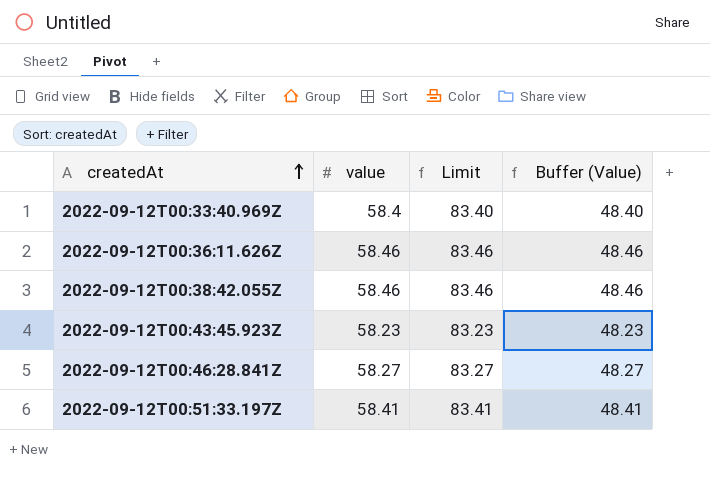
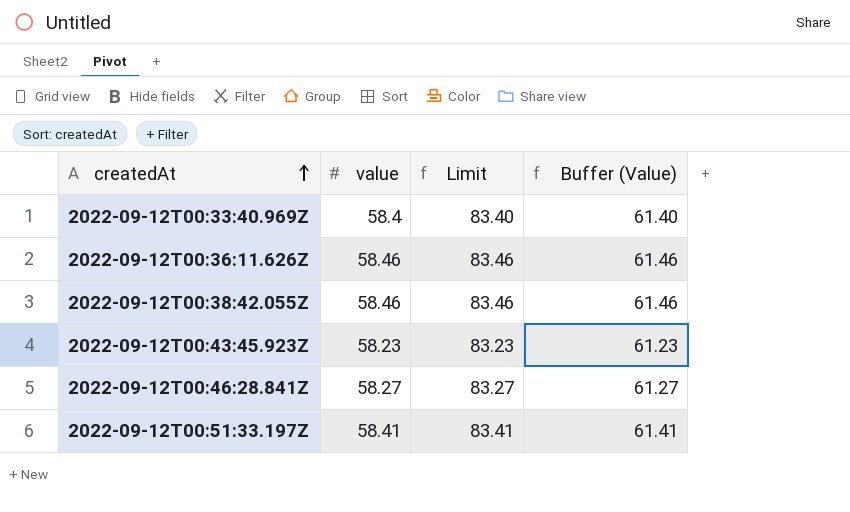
column Buffer (Value) | formula: [value] - 10 -> [value] + 3

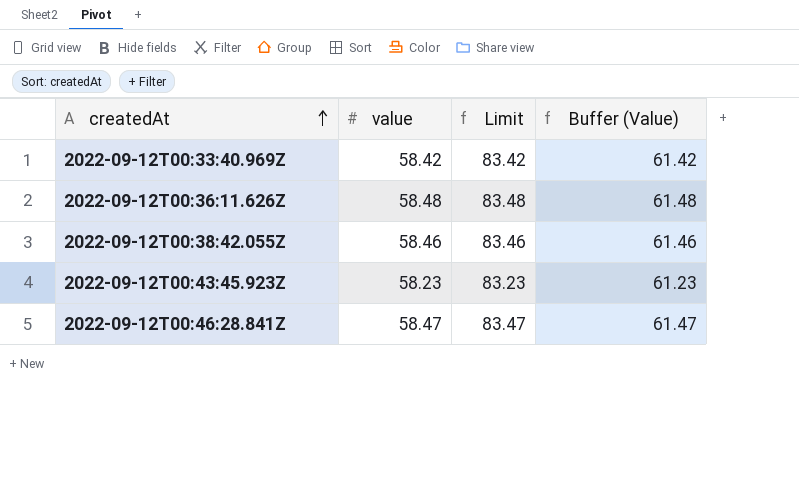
row 2022-09-12T00:51:33.197Z: 58.41 | 83.41 | 61.41 -> none
2022-09-12T00:33:40.969Z | value: 58.4 -> 58.42
2022-09-12T00:33:40.969Z | Limit: 83.40 -> 83.42
2022-09-12T00:33:40.969Z | Buffer (Value): 61.40 -> 61.42
2022-09-12T00:36:11.626Z | value: 58.46 -> 58.48
2022-09-12T00:36:11.626Z | Limit: 83.46 -> 83.48
2022-09-12T00:36:11.626Z | Buffer (Value): 61.46 -> 61.48
2022-09-12T00:46:28.841Z | value: 58.27 -> 58.47
2022-09-12T00:46:28.841Z | Limit: 83.27 -> 83.47
2022-09-12T00:46:28.841Z | Buffer (Value): 61.27 -> 61.47

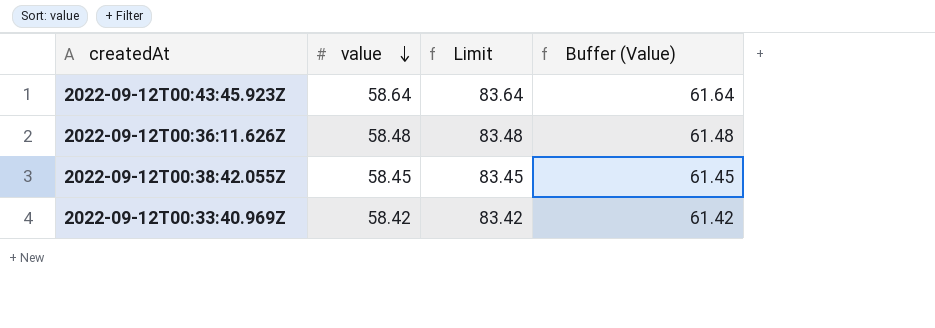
row order: createdAt ascending -> value descending
row 2022-09-12T00:46:28.841Z: 58.47 | 83.47 | 61.47 -> none
2022-09-12T00:43:45.923Z | value: 58.23 -> 58.64
2022-09-12T00:43:45.923Z | Limit: 83.23 -> 83.64
2022-09-12T00:43:45.923Z | Buffer (Value): 61.23 -> 61.64
2022-09-12T00:38:42.055Z | value: 58.46 -> 58.45
2022-09-12T00:38:42.055Z | Limit: 83.46 -> 83.45
2022-09-12T00:38:42.055Z | Buffer (Value): 61.46 -> 61.45

